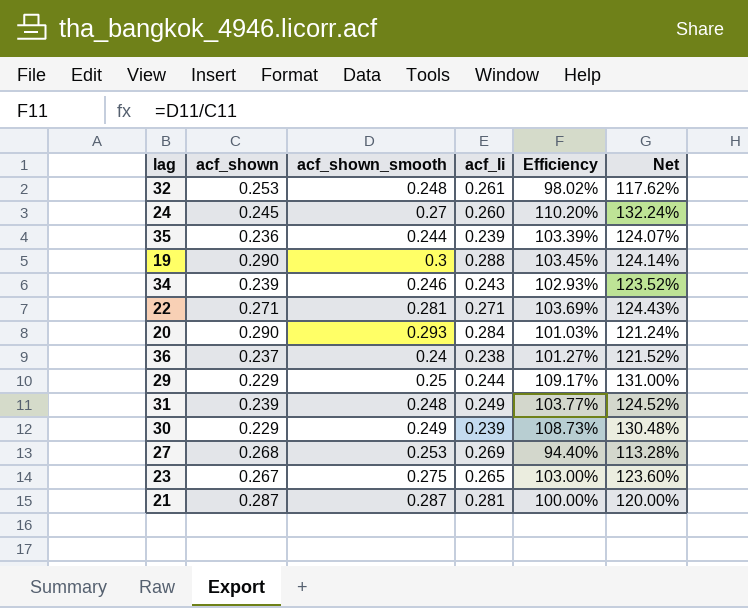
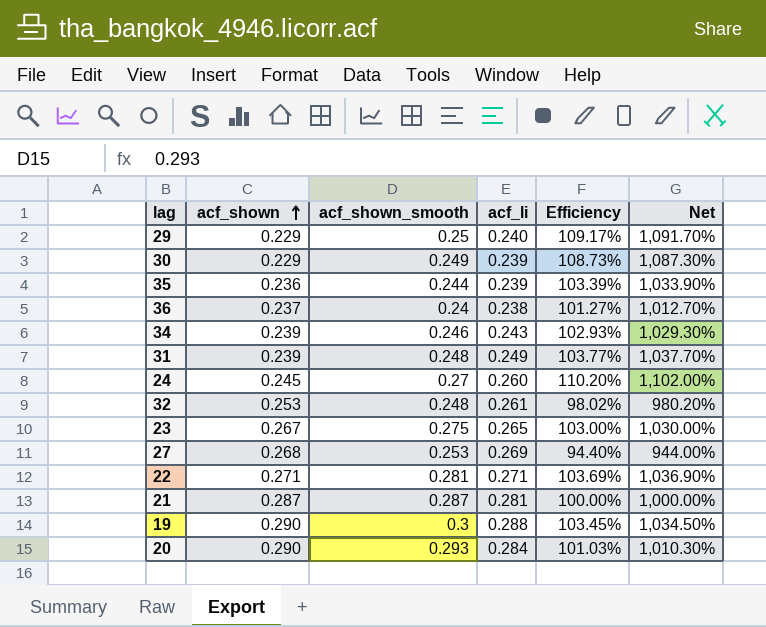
row order: none -> acf_shown ascending
column Net | formula: [Efficiency] * 1.2 -> [Efficiency] * 10
29 | acf_li: 0.244 -> 0.240

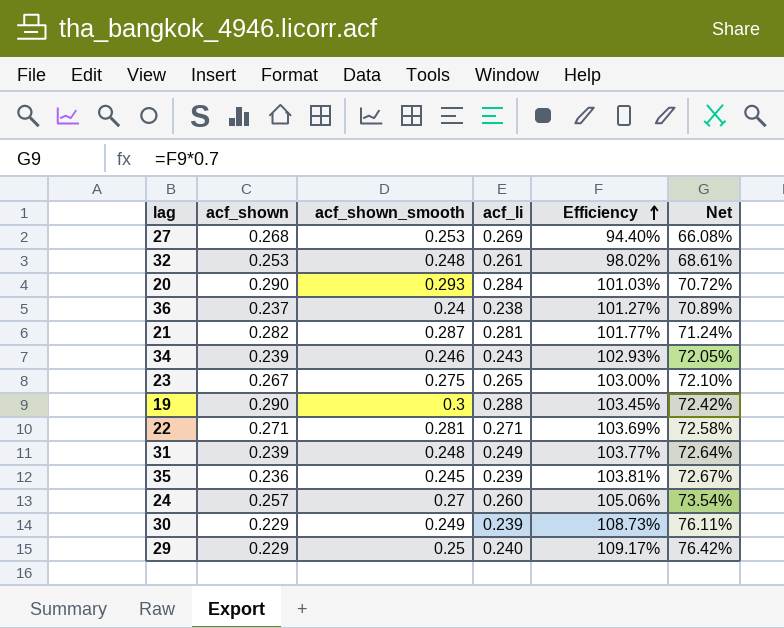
row order: acf_shown ascending -> Efficiency ascending
column Net | formula: [Efficiency] * 10 -> [Efficiency] * 0.7
21 | acf_shown: 0.287 -> 0.282
21 | Efficiency: 100.00% -> 101.77%
35 | acf_shown_smooth: 0.244 -> 0.245
35 | Efficiency: 103.39% -> 103.81%
24 | acf_shown: 0.245 -> 0.257
24 | Efficiency: 110.20% -> 105.06%

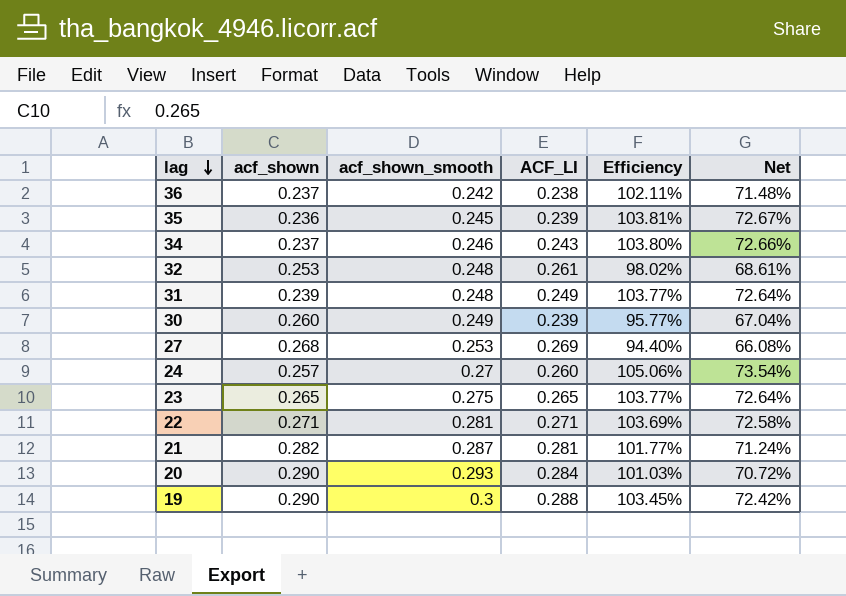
row order: Efficiency ascending -> lag descending
column name: acf_li -> ACF_LI
row 29: 0.229 | 0.25 | 0.240 | 109.17% | 76.42% -> none
36 | acf_shown_smooth: 0.24 -> 0.242
36 | Efficiency: 101.27% -> 102.11%
36 | Net: 70.89% -> 71.48%
34 | acf_shown: 0.239 -> 0.237
34 | Efficiency: 102.93% -> 103.80%
34 | Net: 72.05% -> 72.66%
30 | acf_shown: 0.229 -> 0.260
30 | Efficiency: 108.73% -> 95.77%
30 | Net: 76.11% -> 67.04%
23 | acf_shown: 0.267 -> 0.265
23 | Efficiency: 103.00% -> 103.77%
23 | Net: 72.10% -> 72.64%

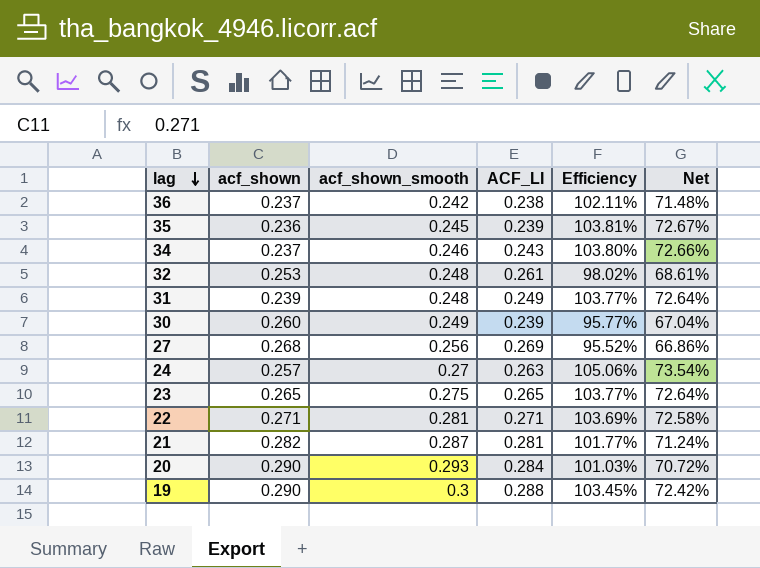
27 | acf_shown_smooth: 0.253 -> 0.256
27 | Efficiency: 94.40% -> 95.52%
27 | Net: 66.08% -> 66.86%
24 | ACF_LI: 0.260 -> 0.263

